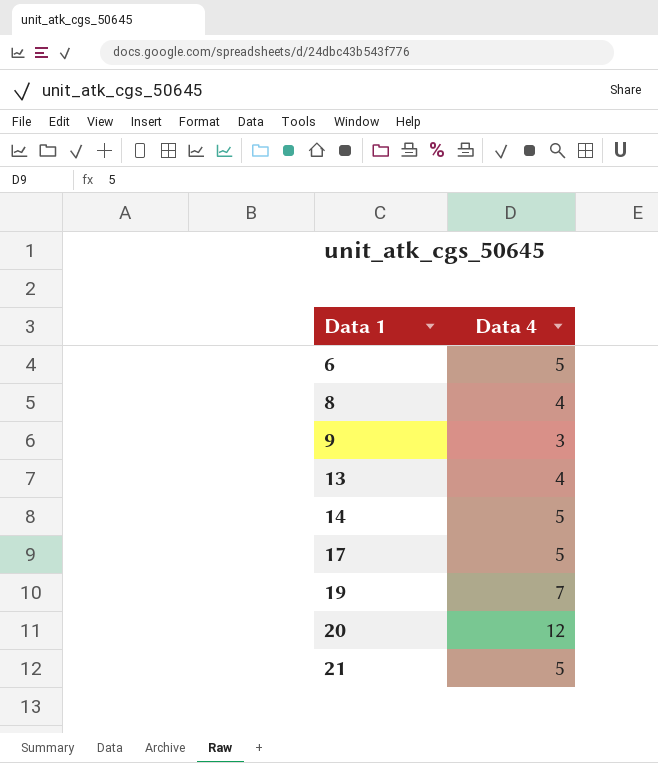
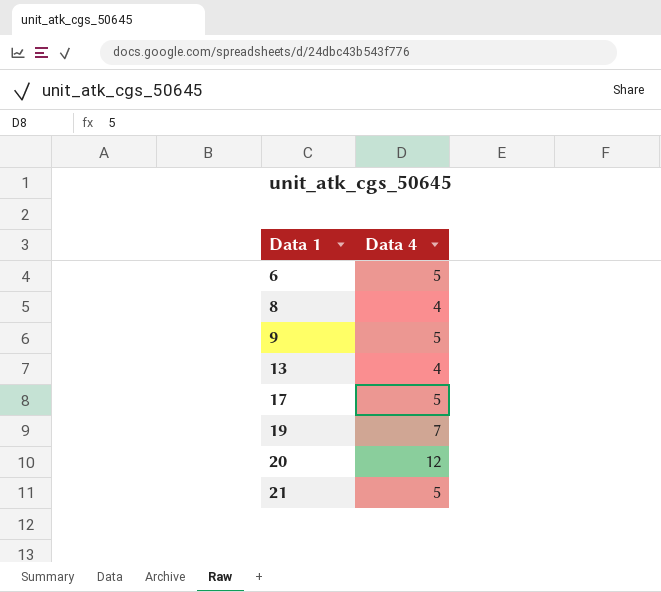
row 14: 5 -> none
9 | Data 4: 3 -> 5

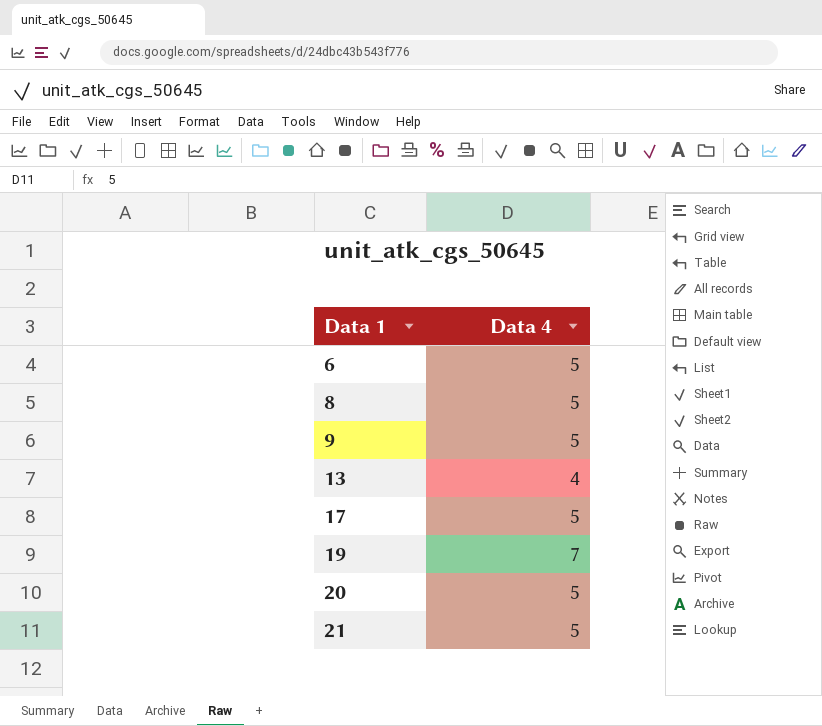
8 | Data 4: 4 -> 5
20 | Data 4: 12 -> 5

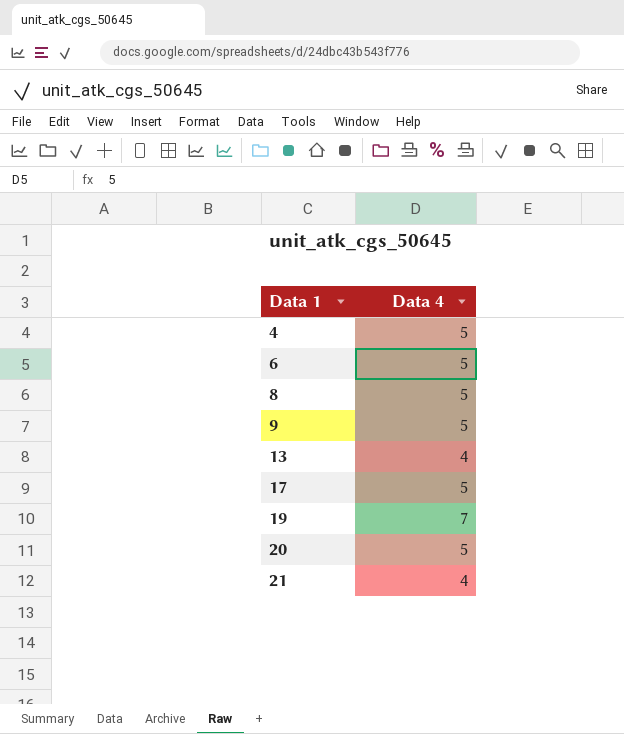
row 4: none -> 5
21 | Data 4: 5 -> 4

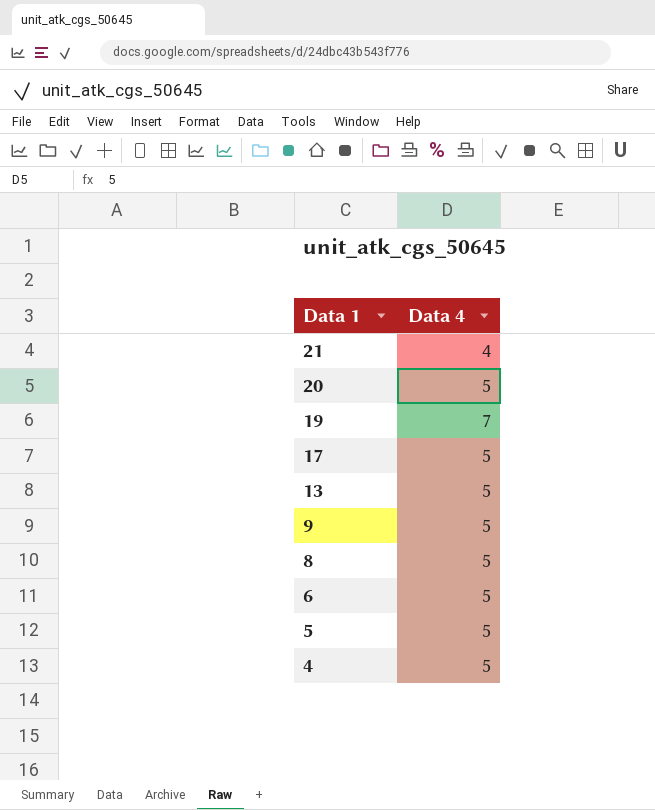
row order: Data 1 ascending -> Data 1 descending
13 | Data 4: 4 -> 5
row 5: none -> 5

